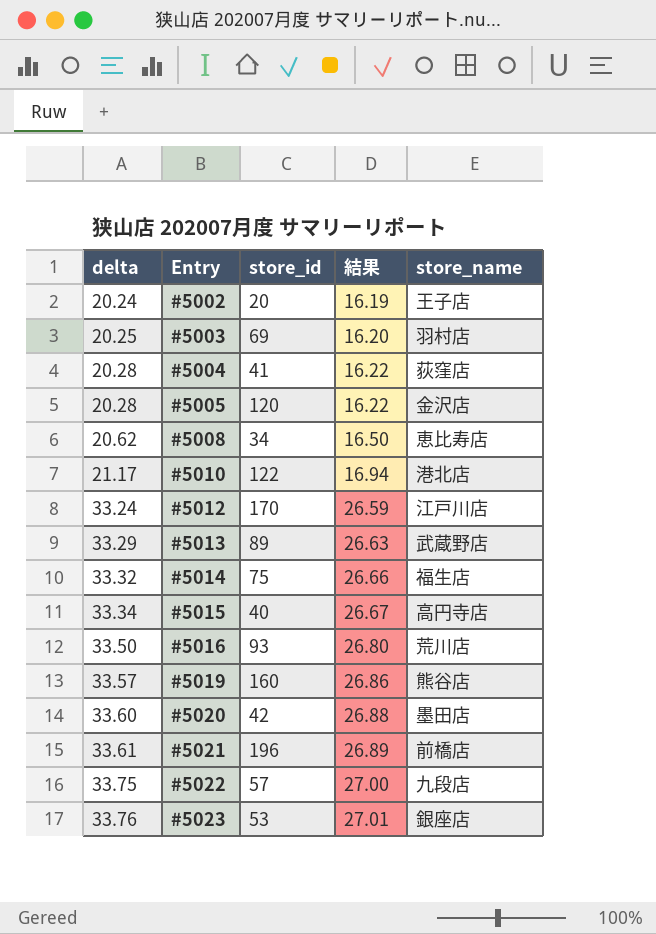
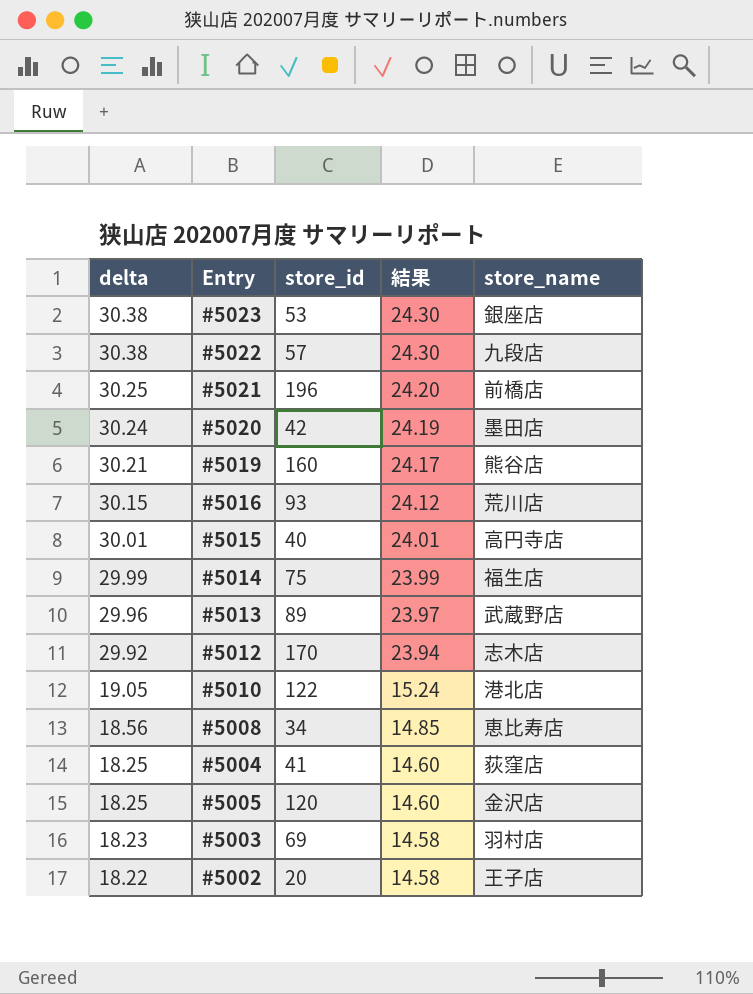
row order: delta ascending -> delta descending
#5023 | delta: 33.76 -> 30.38
#5023 | 結果: 27.01 -> 24.30
#5022 | delta: 33.75 -> 30.38
#5022 | 結果: 27.00 -> 24.30
#5021 | delta: 33.61 -> 30.25
#5021 | 結果: 26.89 -> 24.20
#5020 | delta: 33.60 -> 30.24
#5020 | 結果: 26.88 -> 24.19
#5019 | delta: 33.57 -> 30.21
#5019 | 結果: 26.86 -> 24.17
#5016 | delta: 33.50 -> 30.15
#5016 | 結果: 26.80 -> 24.12
#5015 | delta: 33.34 -> 30.01
#5015 | 結果: 26.67 -> 24.01
#5014 | delta: 33.32 -> 29.99
#5014 | 結果: 26.66 -> 23.99
#5013 | delta: 33.29 -> 29.96
#5013 | 結果: 26.63 -> 23.97
#5012 | delta: 33.24 -> 29.92
#5012 | 結果: 26.59 -> 23.94
#5012 | store_name: 江戸川店 -> 志木店
#5010 | delta: 21.17 -> 19.05
#5010 | 結果: 16.94 -> 15.24
#5008 | delta: 20.62 -> 18.56
#5008 | 結果: 16.50 -> 14.85
#5004 | delta: 20.28 -> 18.25
#5004 | 結果: 16.22 -> 14.60
#5005 | delta: 20.28 -> 18.25
#5005 | 結果: 16.22 -> 14.60
#5003 | delta: 20.25 -> 18.23
#5003 | 結果: 16.20 -> 14.58
#5002 | delta: 20.24 -> 18.22
#5002 | 結果: 16.19 -> 14.58

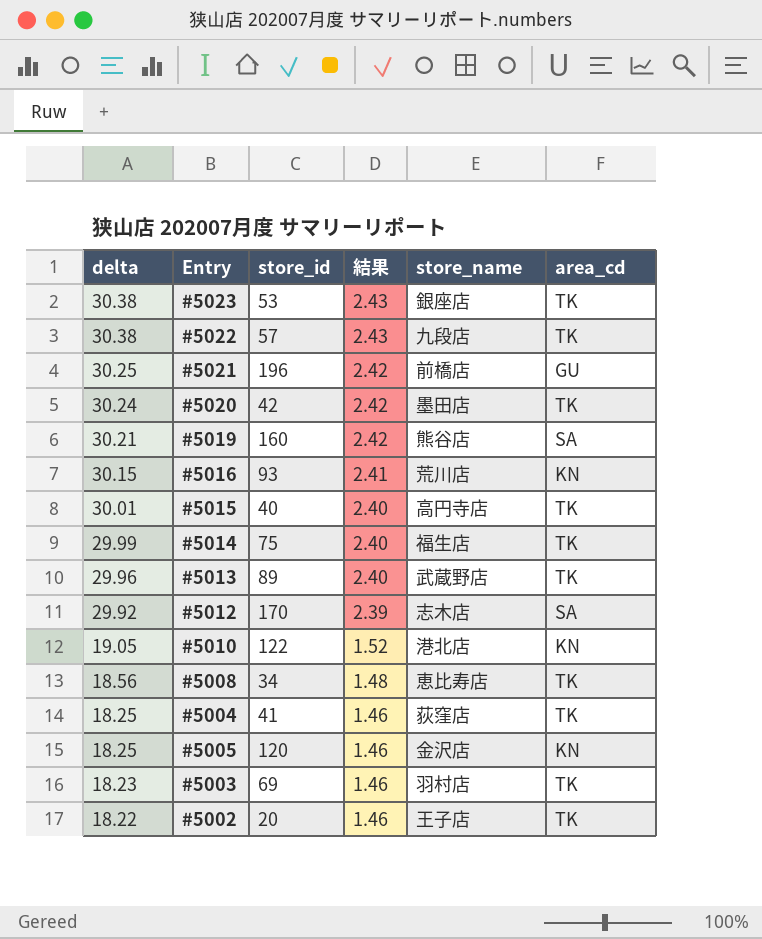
column 結果 | formula: [delta] * 0.8 -> [delta] * 0.08
column area_cd | position: none -> 6

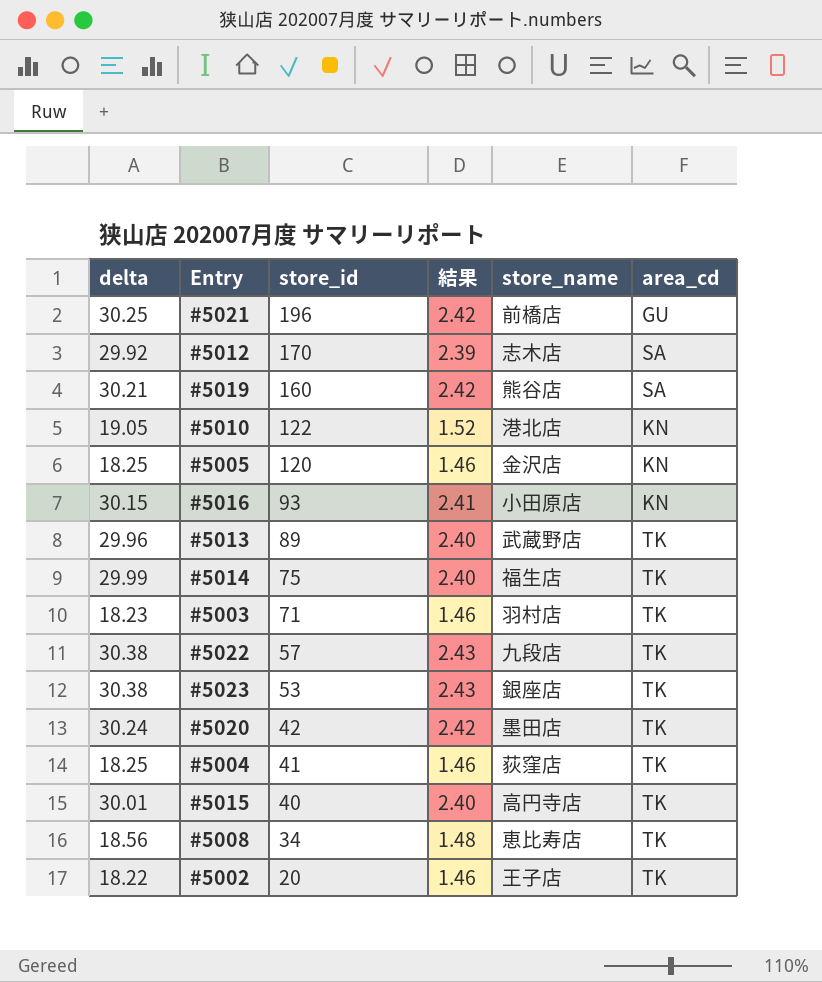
row order: delta descending -> store_id descending
#5016 | store_name: 荒川店 -> 小田原店
#5003 | store_id: 69 -> 71

